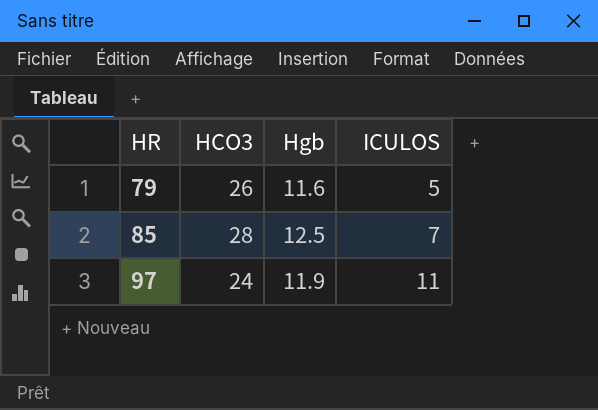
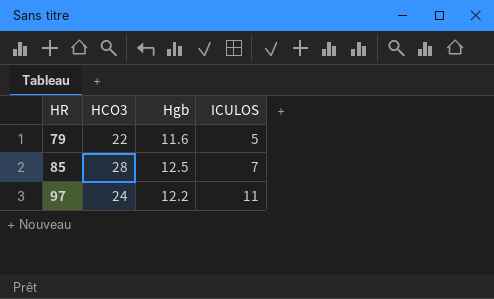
79 | HCO3: 26 -> 22
97 | Hgb: 11.9 -> 12.2

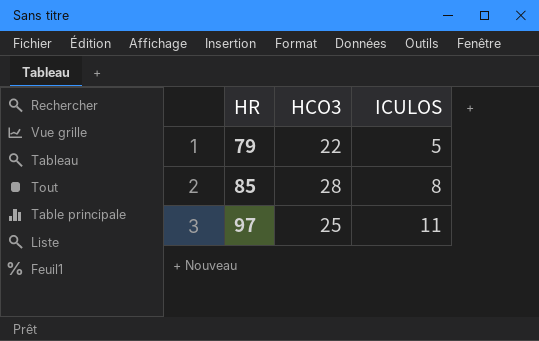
column Hgb | position: 3 -> none
85 | ICULOS: 7 -> 8
97 | HCO3: 24 -> 25

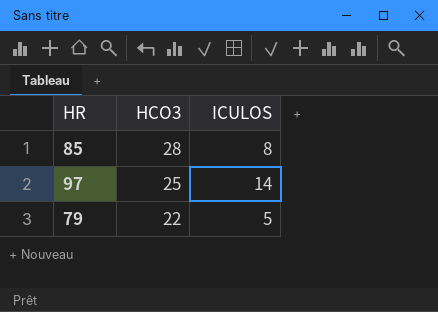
row order: HR ascending -> HCO3 descending
97 | ICULOS: 11 -> 14

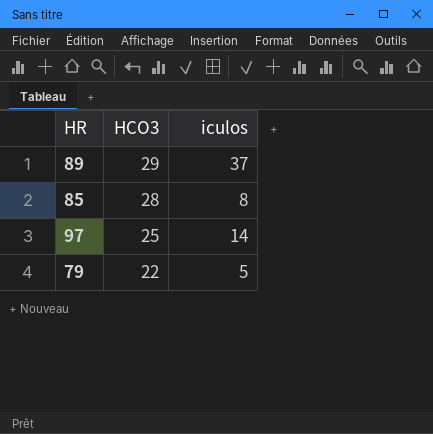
column name: ICULOS -> iculos
row 89: none -> 29 | 37

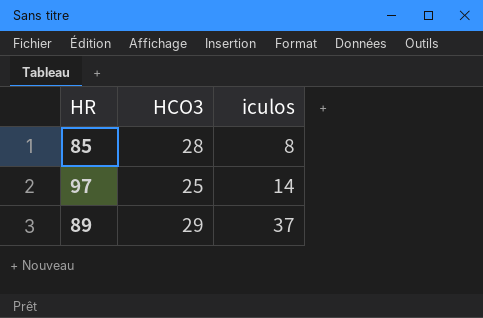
row order: HCO3 descending -> iculos ascending
row 79: 22 | 5 -> none

